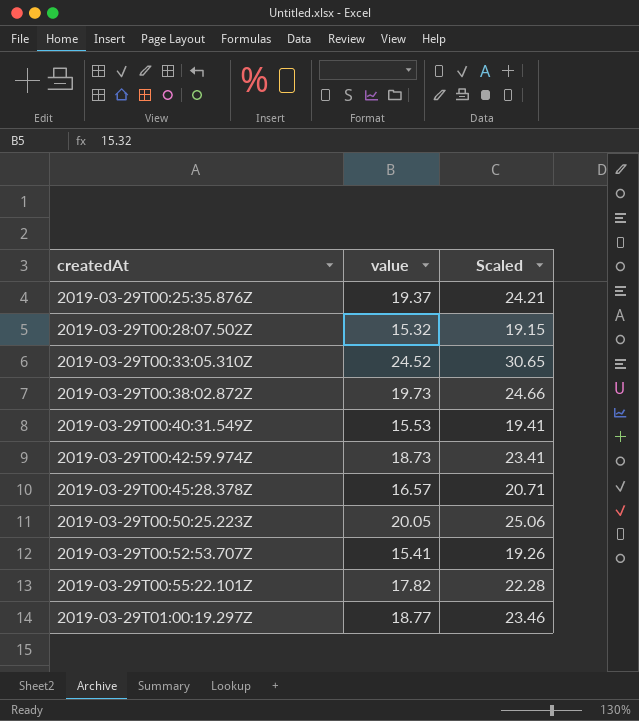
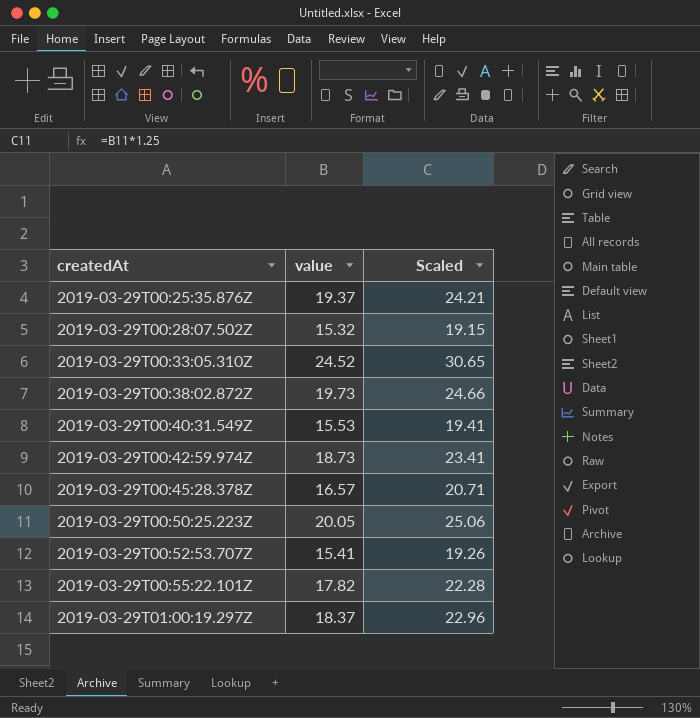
2019-03-29T01:00:19.297Z | value: 18.77 -> 18.37
2019-03-29T01:00:19.297Z | Scaled: 23.46 -> 22.96

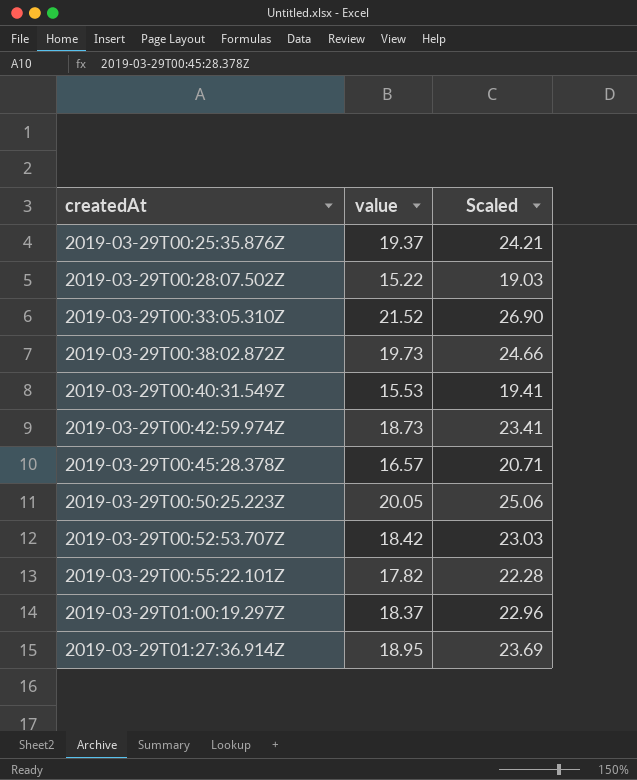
2019-03-29T00:28:07.502Z | value: 15.32 -> 15.22
2019-03-29T00:28:07.502Z | Scaled: 19.15 -> 19.03
2019-03-29T00:33:05.310Z | value: 24.52 -> 21.52
2019-03-29T00:33:05.310Z | Scaled: 30.65 -> 26.90
2019-03-29T00:52:53.707Z | value: 15.41 -> 18.42
2019-03-29T00:52:53.707Z | Scaled: 19.26 -> 23.03
row 2019-03-29T01:27:36.914Z: none -> 18.95 | 23.69

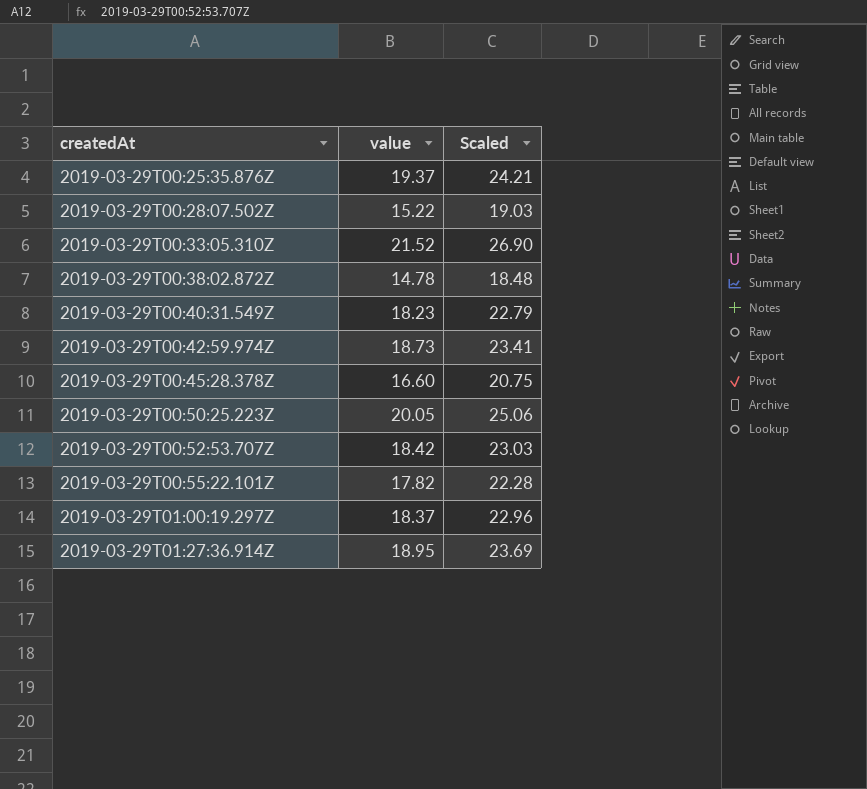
2019-03-29T00:38:02.872Z | value: 19.73 -> 14.78
2019-03-29T00:38:02.872Z | Scaled: 24.66 -> 18.48
2019-03-29T00:40:31.549Z | value: 15.53 -> 18.23
2019-03-29T00:40:31.549Z | Scaled: 19.41 -> 22.79
2019-03-29T00:45:28.378Z | value: 16.57 -> 16.60
2019-03-29T00:45:28.378Z | Scaled: 20.71 -> 20.75

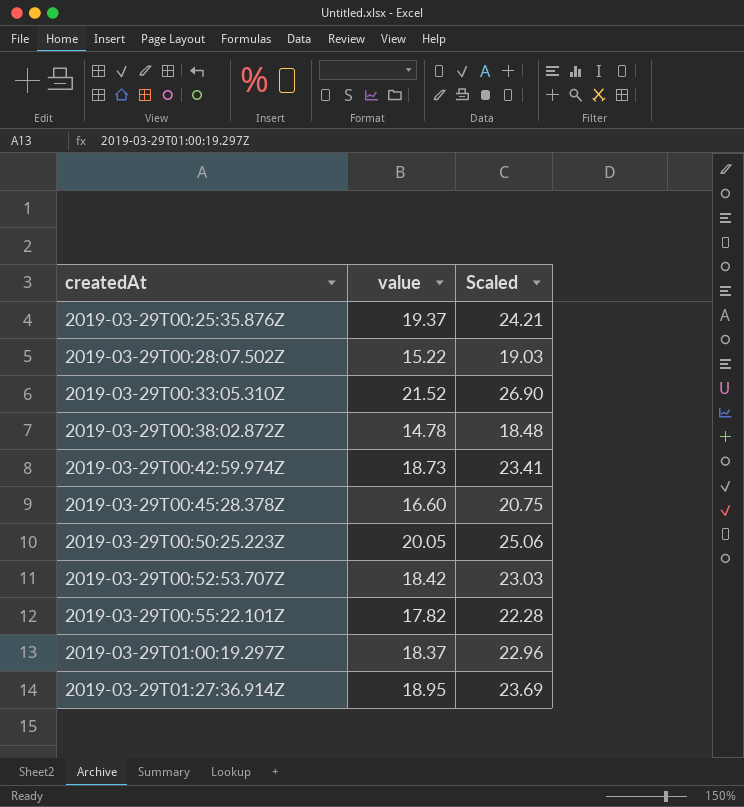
row 2019-03-29T00:40:31.549Z: 18.23 | 22.79 -> none

